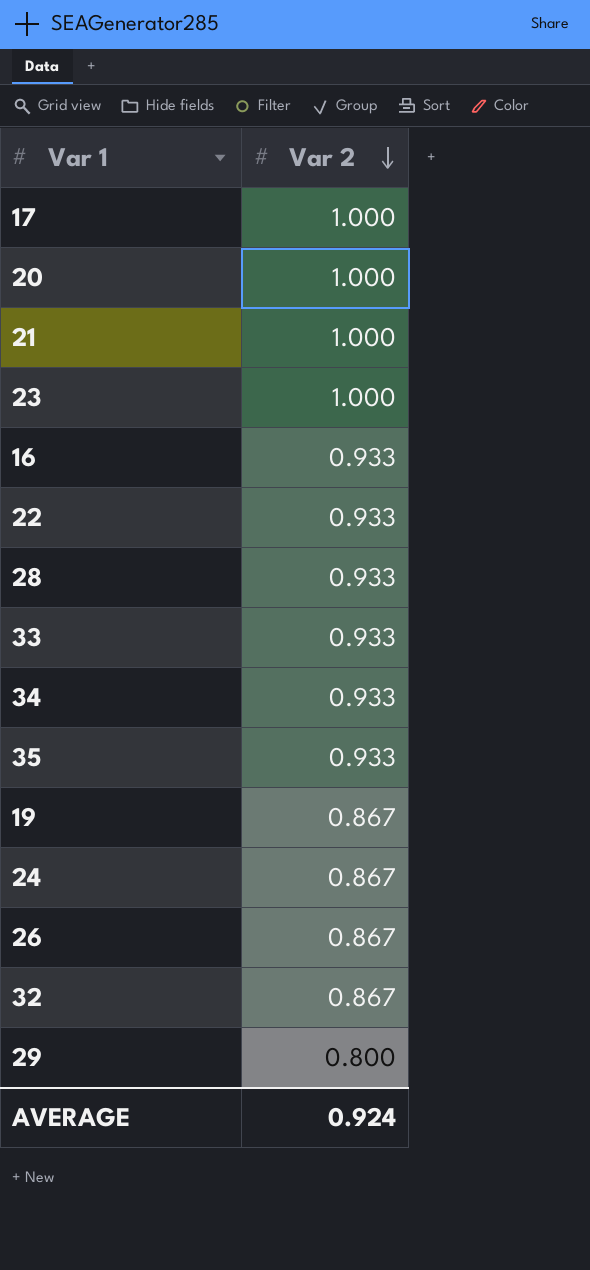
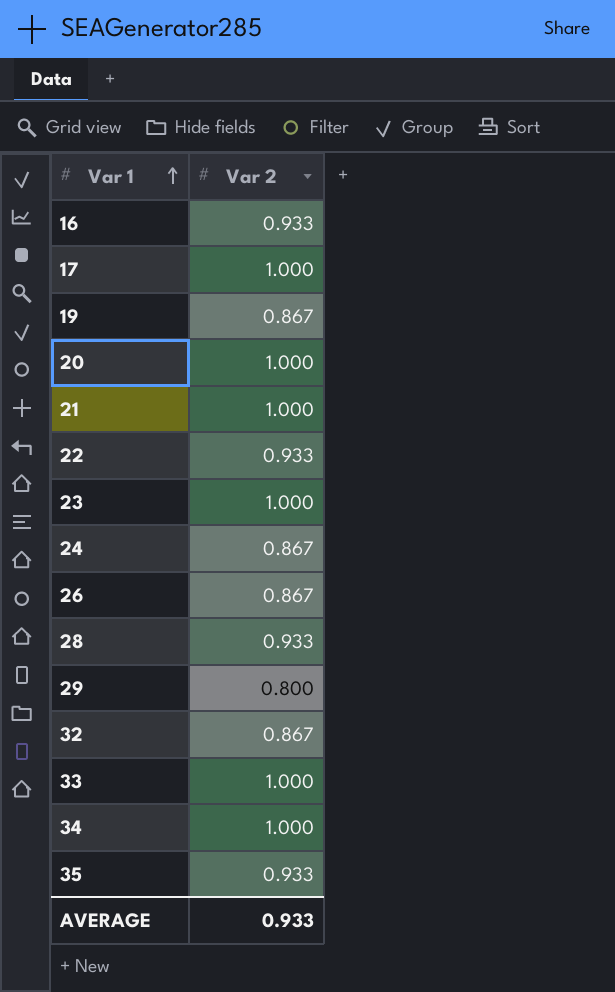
row order: Var 2 descending -> Var 1 ascending
33 | Var 2: 0.933 -> 1.000
34 | Var 2: 0.933 -> 1.000
AVERAGE | Var 2: 0.924 -> 0.933

